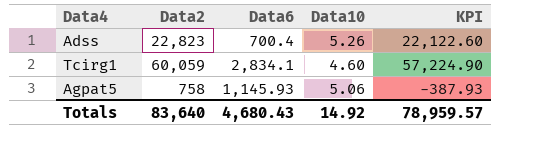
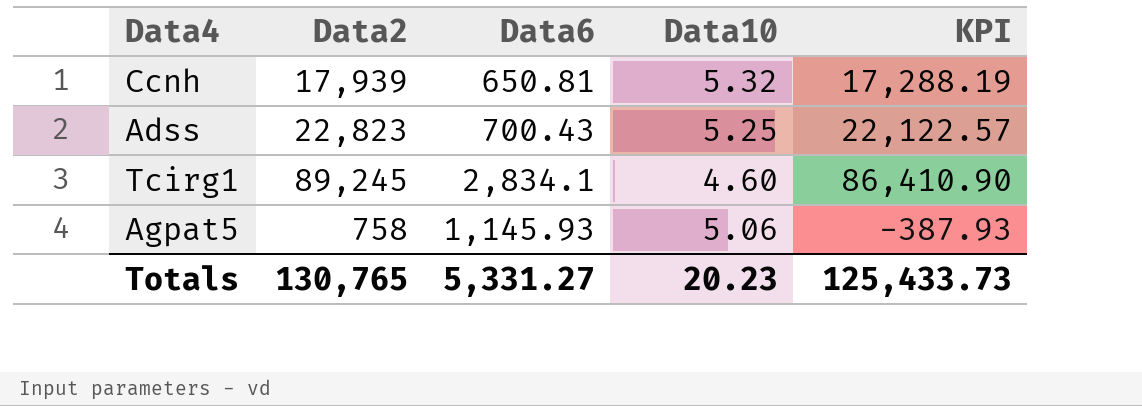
row Ccnh: none -> 17,939 | 650.81 | 5.32 | 17,288.19
Adss | Data6: 700.4 -> 700.43
Adss | Data10: 5.26 -> 5.25
Adss | KPI: 22,122.60 -> 22,122.57
Tcirg1 | Data2: 60,059 -> 89,245
Tcirg1 | KPI: 57,224.90 -> 86,410.90
Totals | Data2: 83,640 -> 130,765
Totals | Data6: 4,680.43 -> 5,331.27
Totals | Data10: 14.92 -> 20.23
Totals | KPI: 78,959.57 -> 125,433.73

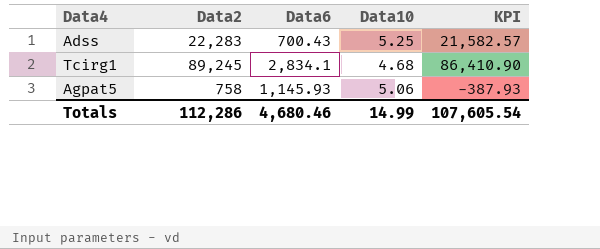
row Ccnh: 17,939 | 650.81 | 5.32 | 17,288.19 -> none
Adss | Data2: 22,823 -> 22,283
Adss | KPI: 22,122.57 -> 21,582.57
Tcirg1 | Data10: 4.60 -> 4.68
Totals | Data2: 130,765 -> 112,286
Totals | Data6: 5,331.27 -> 4,680.46
Totals | Data10: 20.23 -> 14.99
Totals | KPI: 125,433.73 -> 107,605.54

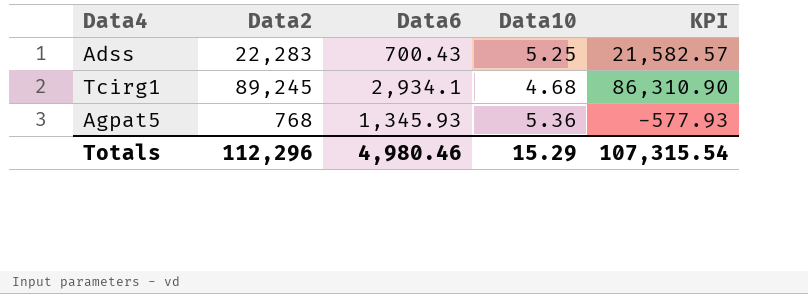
Tcirg1 | Data6: 2,834.1 -> 2,934.1
Tcirg1 | KPI: 86,410.90 -> 86,310.90
Agpat5 | Data2: 758 -> 768
Agpat5 | Data6: 1,145.93 -> 1,345.93
Agpat5 | Data10: 5.06 -> 5.36
Agpat5 | KPI: -387.93 -> -577.93
Totals | Data2: 112,286 -> 112,296
Totals | Data6: 4,680.46 -> 4,980.46
Totals | Data10: 14.99 -> 15.29
Totals | KPI: 107,605.54 -> 107,315.54

